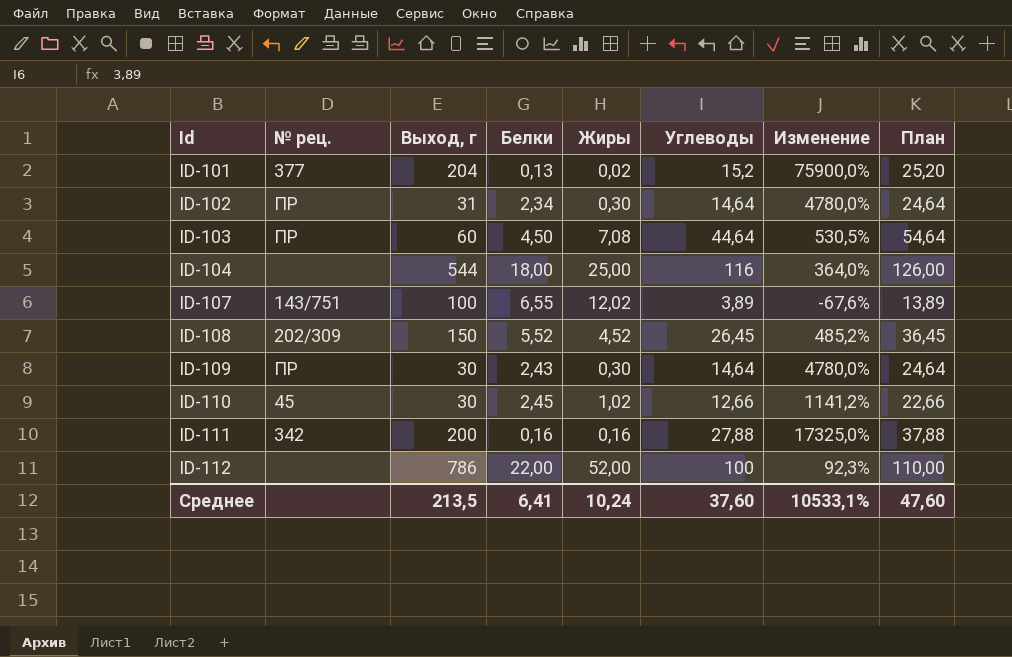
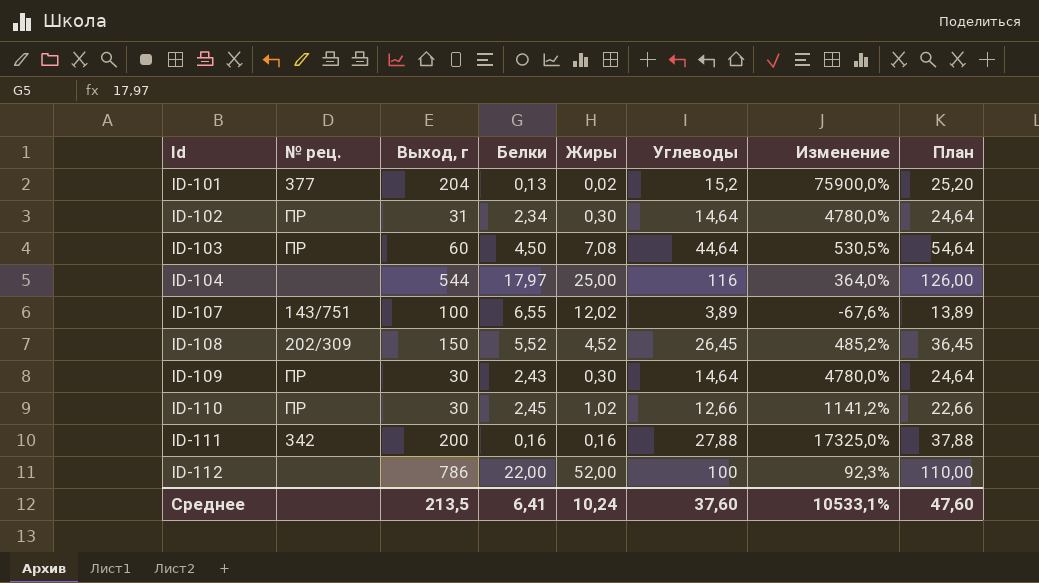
ID-104 | Белки: 18,00 -> 17,97
ID-110 | № рец.: 45 -> ПР

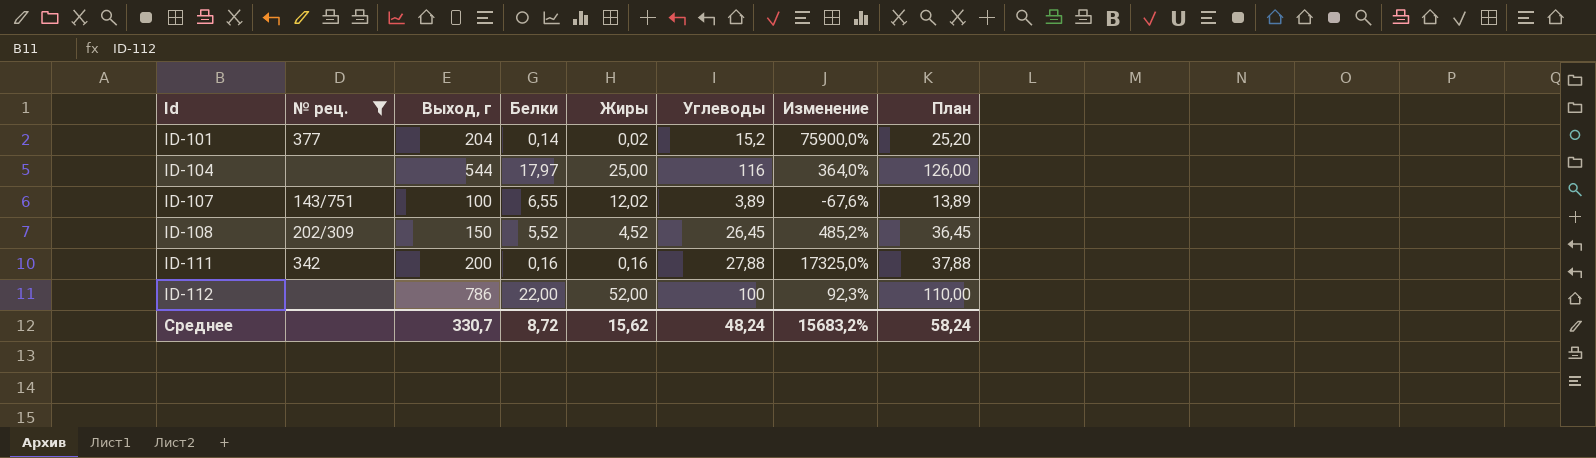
filter: none -> № рец. != ПР
ID-101 | Белки: 0,13 -> 0,14
Среднее | Выход, г: 213,5 -> 330,7
Среднее | Белки: 6,41 -> 8,72
Среднее | Жиры: 10,24 -> 15,62
Среднее | Углеводы: 37,60 -> 48,24
Среднее | Изменение: 10533,1% -> 15683,2%
Среднее | План: 47,60 -> 58,24

